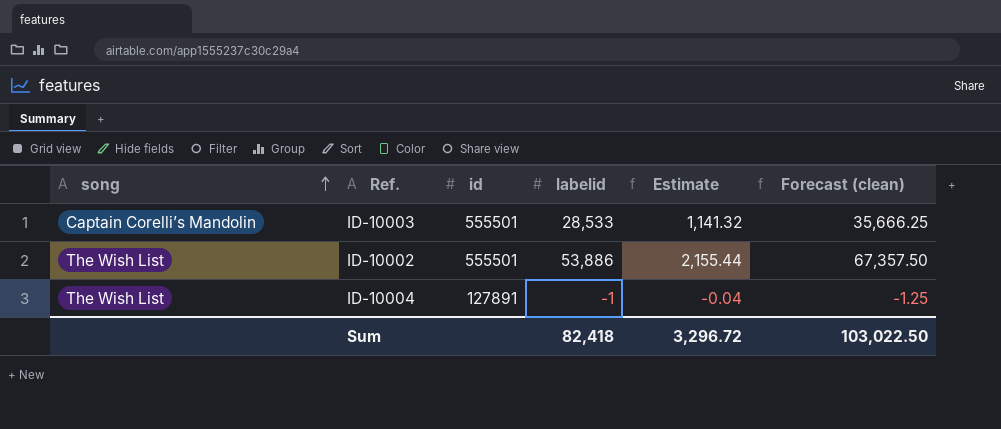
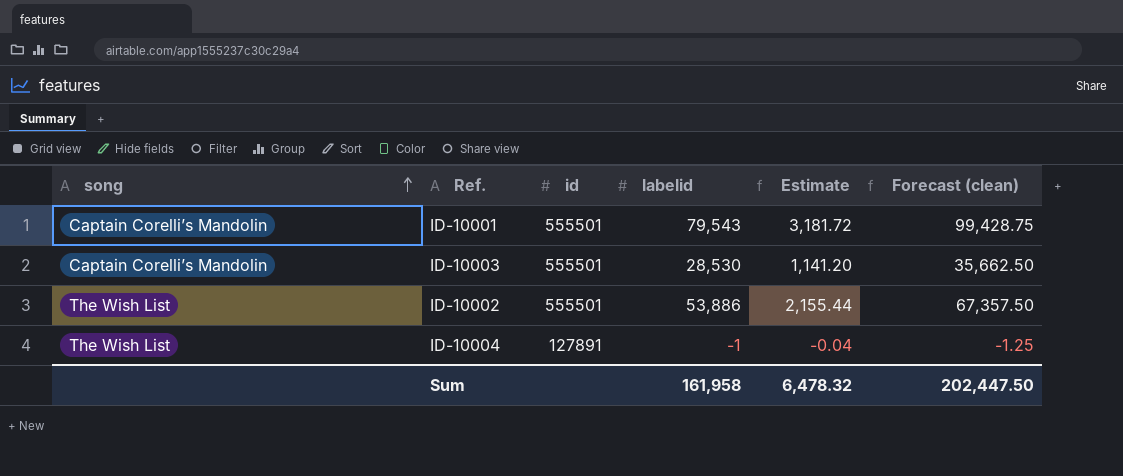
row ID-10001: none -> Captain Corelli’s Mandolin | 555501 | 79,543 | 3,181.72 | 99,428.75
ID-10003 | labelid: 28,533 -> 28,530
ID-10003 | Estimate: 1,141.32 -> 1,141.20
ID-10003 | Forecast (clean): 35,666.25 -> 35,662.50
Sum | labelid: 82,418 -> 161,958
Sum | Estimate: 3,296.72 -> 6,478.32
Sum | Forecast (clean): 103,022.50 -> 202,447.50

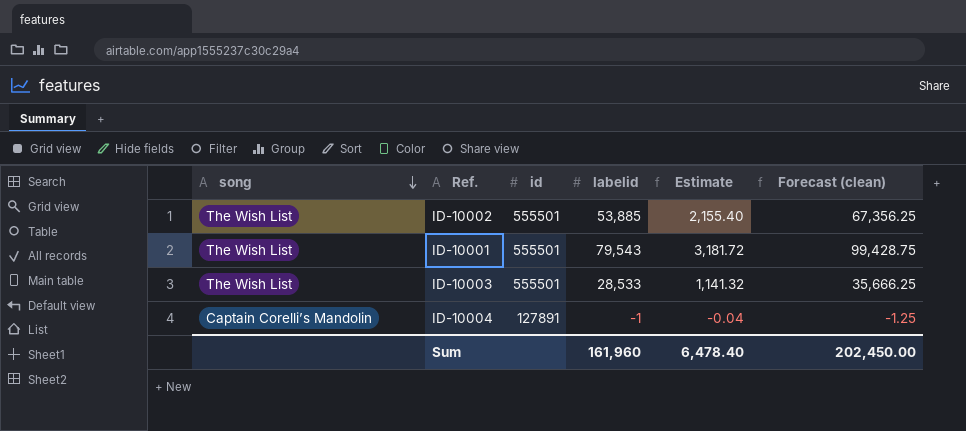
row order: song ascending -> song descending
ID-10002 | labelid: 53,886 -> 53,885
ID-10002 | Estimate: 2,155.44 -> 2,155.40
ID-10002 | Forecast (clean): 67,357.50 -> 67,356.25
ID-10001 | song: Captain Corelli’s Mandolin -> The Wish List
ID-10003 | song: Captain Corelli’s Mandolin -> The Wish List
ID-10003 | labelid: 28,530 -> 28,533
ID-10003 | Estimate: 1,141.20 -> 1,141.32
ID-10003 | Forecast (clean): 35,662.50 -> 35,666.25
ID-10004 | song: The Wish List -> Captain Corelli’s Mandolin
Sum | labelid: 161,958 -> 161,960
Sum | Estimate: 6,478.32 -> 6,478.40
Sum | Forecast (clean): 202,447.50 -> 202,450.00

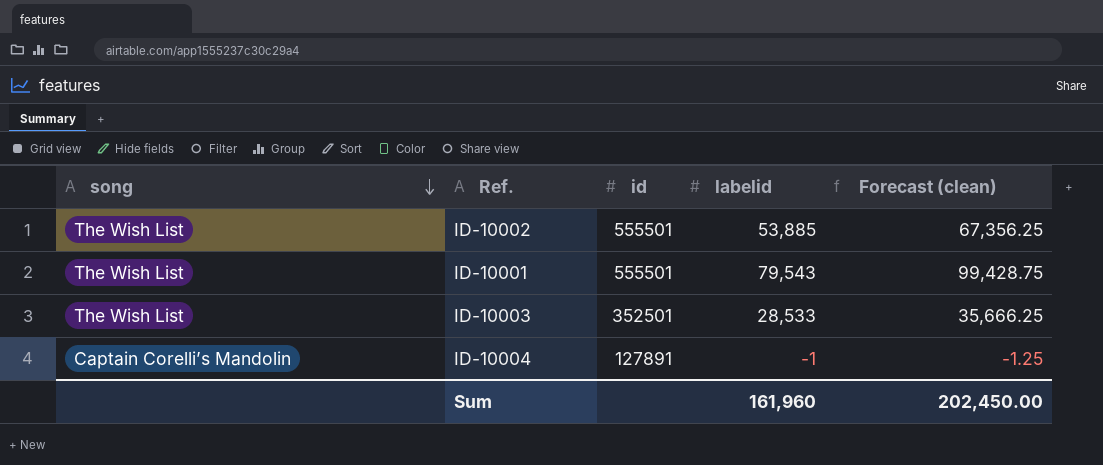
column Estimate | formula: [labelid] * 0.04 -> none
ID-10003 | id: 555501 -> 352501

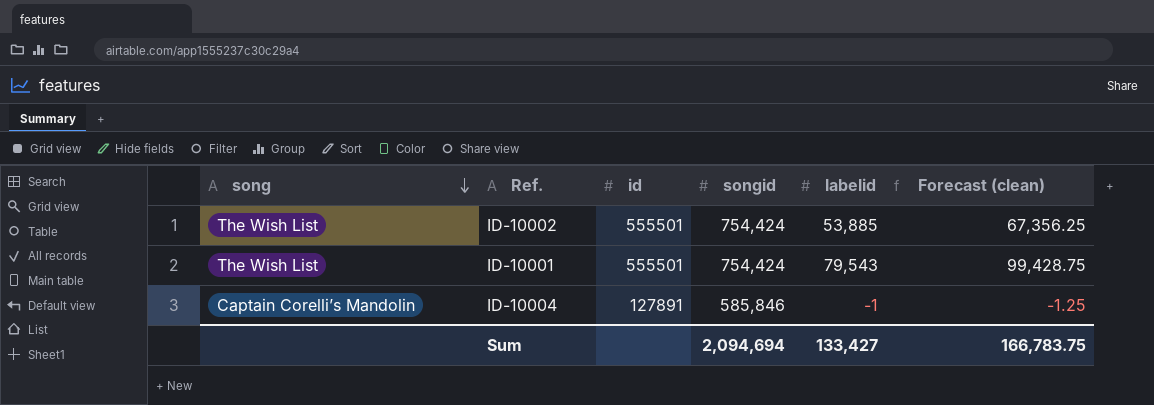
column songid | position: none -> 4
row ID-10003: The Wish List | 352501 | 28,533 | 35,666.25 -> none
Sum | labelid: 161,960 -> 133,427
Sum | Forecast (clean): 202,450.00 -> 166,783.75

